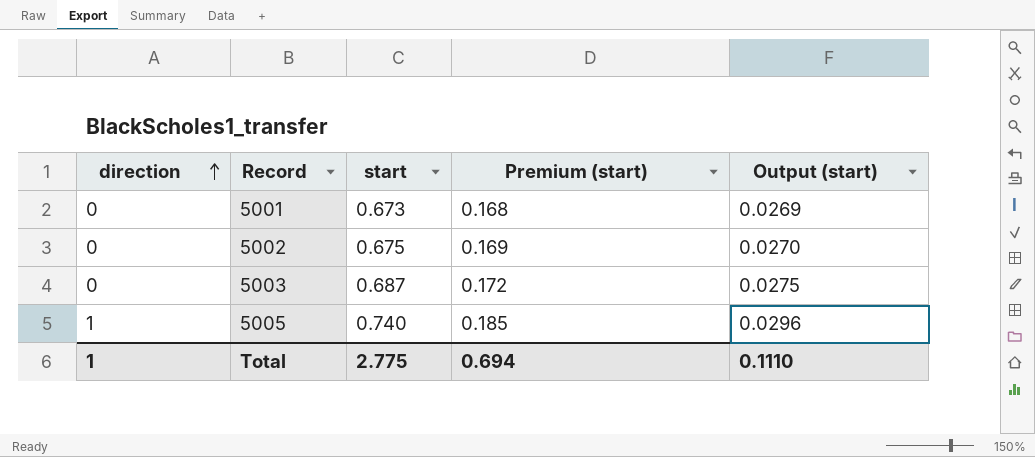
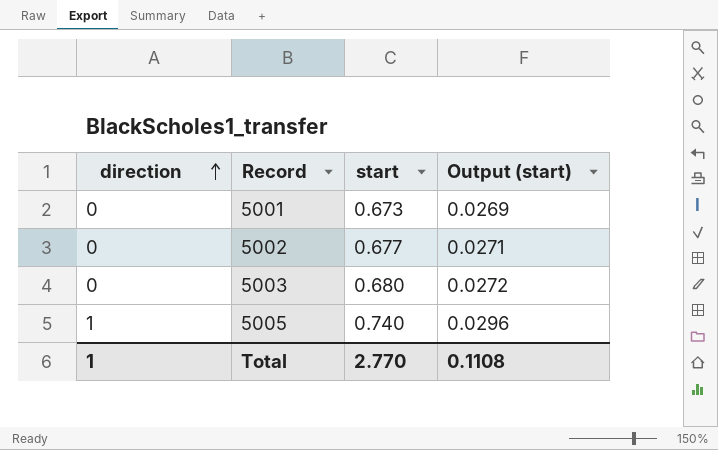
column Premium (start) | formula: [start] * 0.25 -> none
5002 | start: 0.675 -> 0.677
5002 | Output (start): 0.0270 -> 0.0271
5003 | start: 0.687 -> 0.680
5003 | Output (start): 0.0275 -> 0.0272
Total | start: 2.775 -> 2.770
Total | Output (start): 0.1110 -> 0.1108

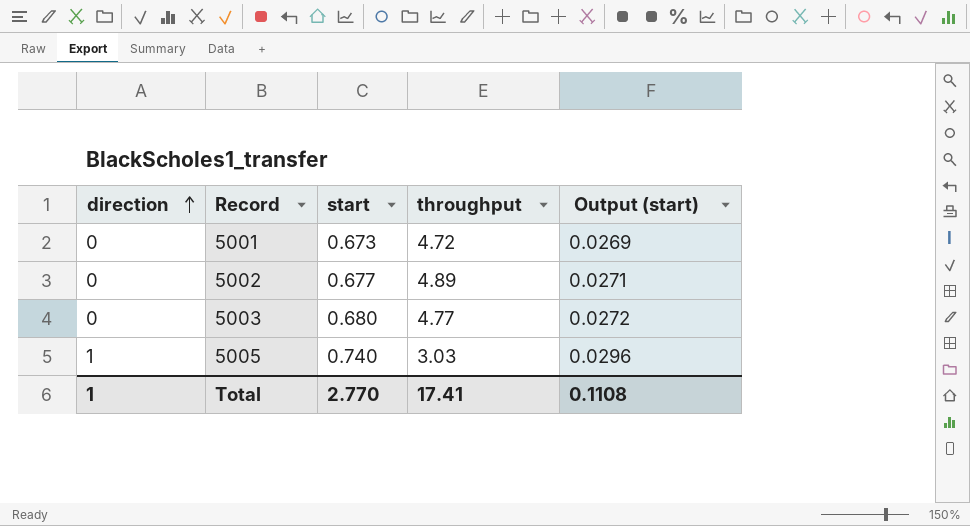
column throughput | position: none -> 4

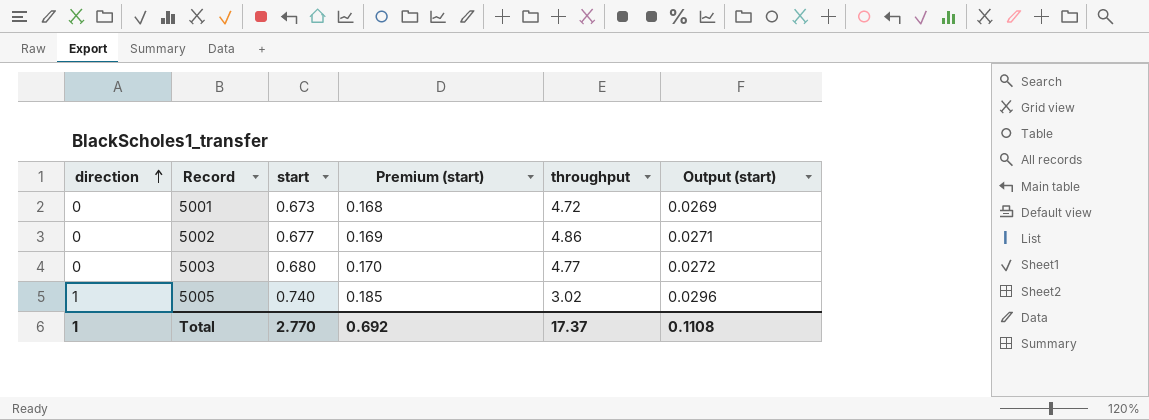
column Premium (start) | formula: none -> [start] * 0.25
5002 | throughput: 4.89 -> 4.86
5005 | throughput: 3.03 -> 3.02
Total | throughput: 17.41 -> 17.37

